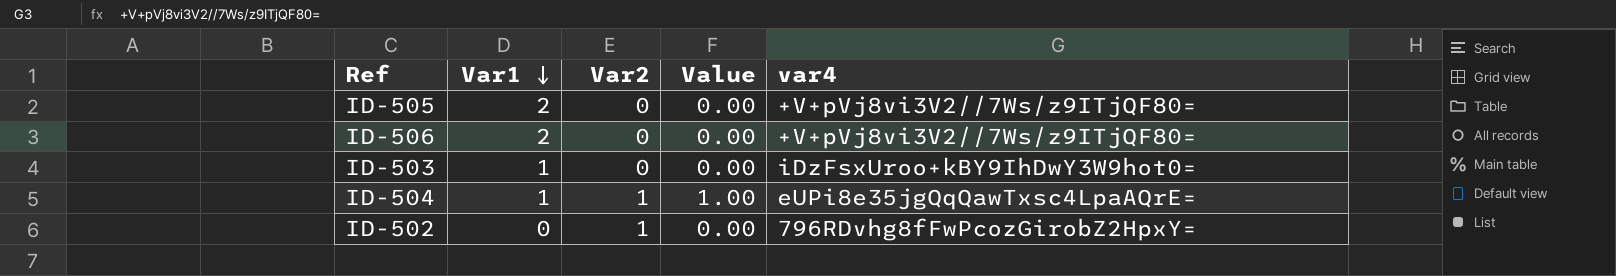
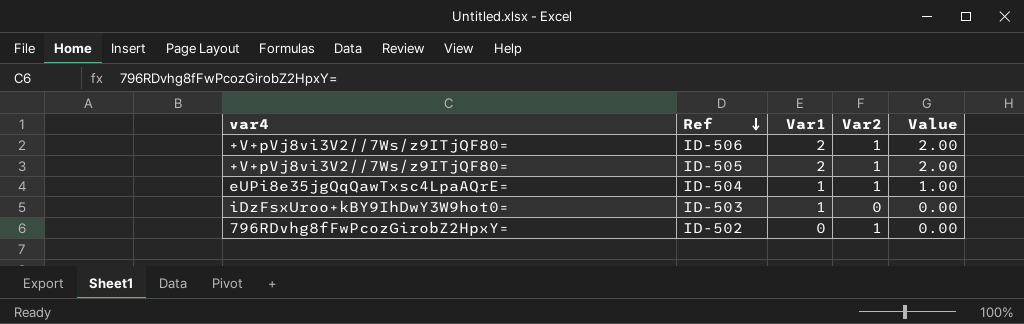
row order: Var1 descending -> Ref descending
column var4 | position: 5 -> 1
ID-506 | Var2: 0 -> 1
ID-506 | Value: 0.00 -> 2.00
ID-505 | Var2: 0 -> 1
ID-505 | Value: 0.00 -> 2.00

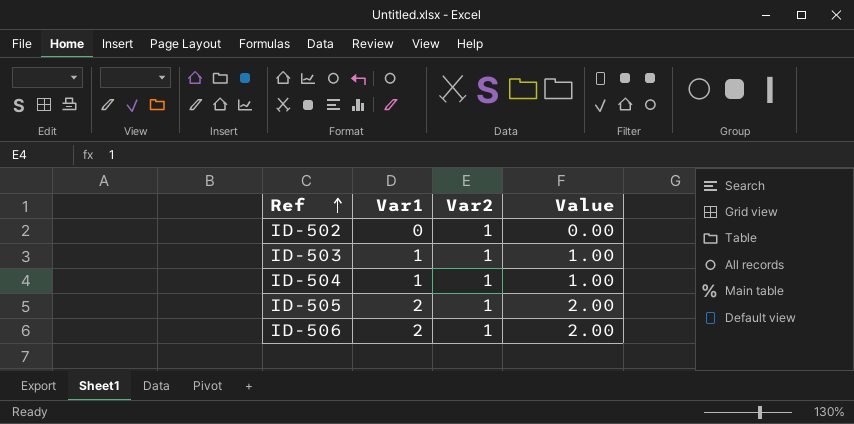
row order: Ref descending -> Ref ascending
column var4 | position: 1 -> none
ID-503 | Var2: 0 -> 1
ID-503 | Value: 0.00 -> 1.00

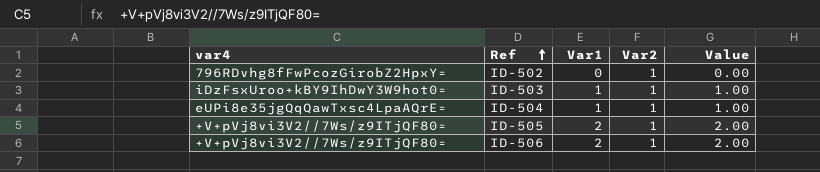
column var4 | position: none -> 1

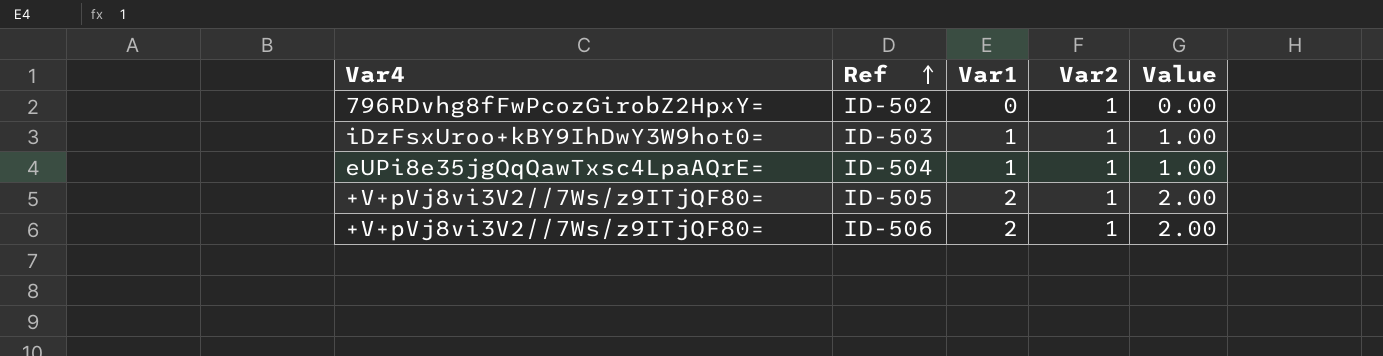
column name: var4 -> Var4

